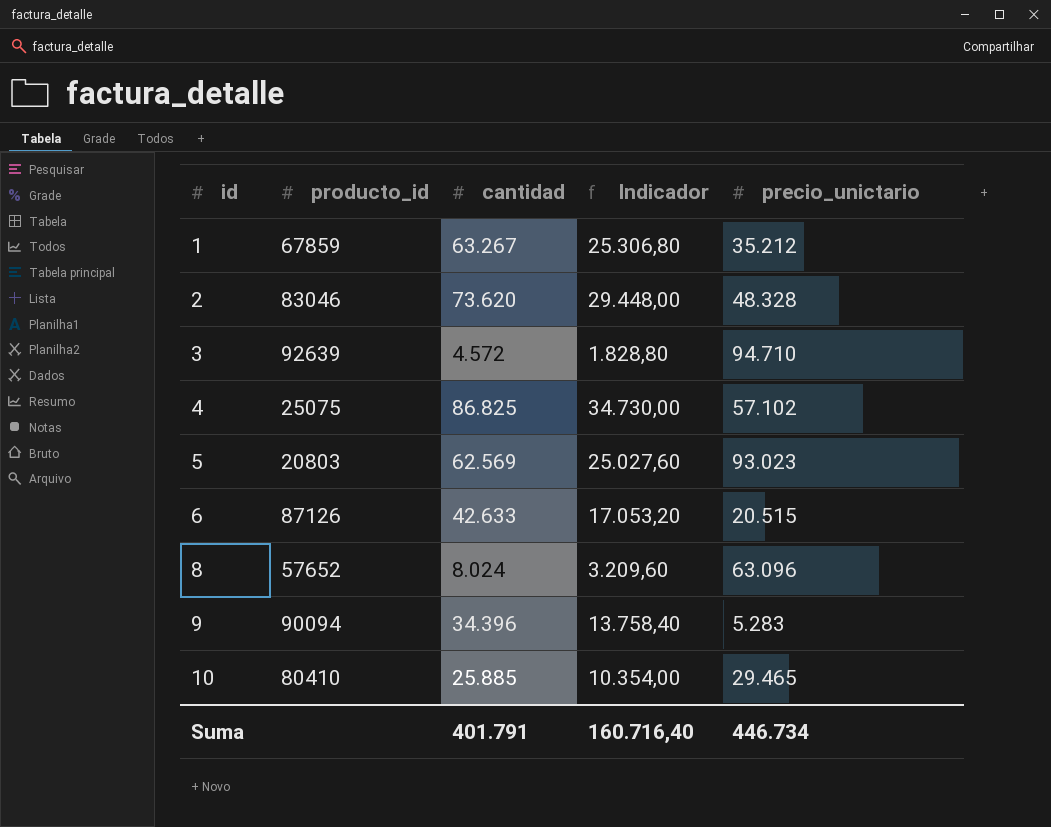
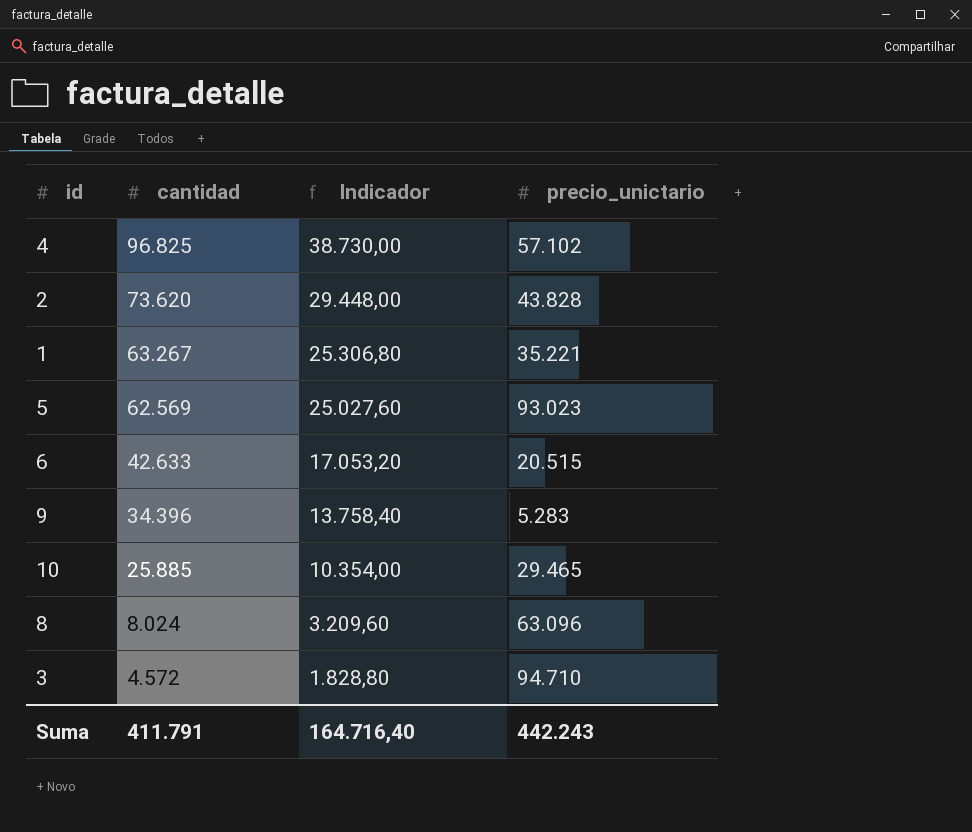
row order: id ascending -> cantidad descending
column producto_id | position: 2 -> none
4 | cantidad: 86.825 -> 96.825
4 | Indicador: 34.730,00 -> 38.730,00
2 | precio_unictario: 48.328 -> 43.828
1 | precio_unictario: 35.212 -> 35.221
Suma | cantidad: 401.791 -> 411.791
Suma | Indicador: 160.716,40 -> 164.716,40
Suma | precio_unictario: 446.734 -> 442.243

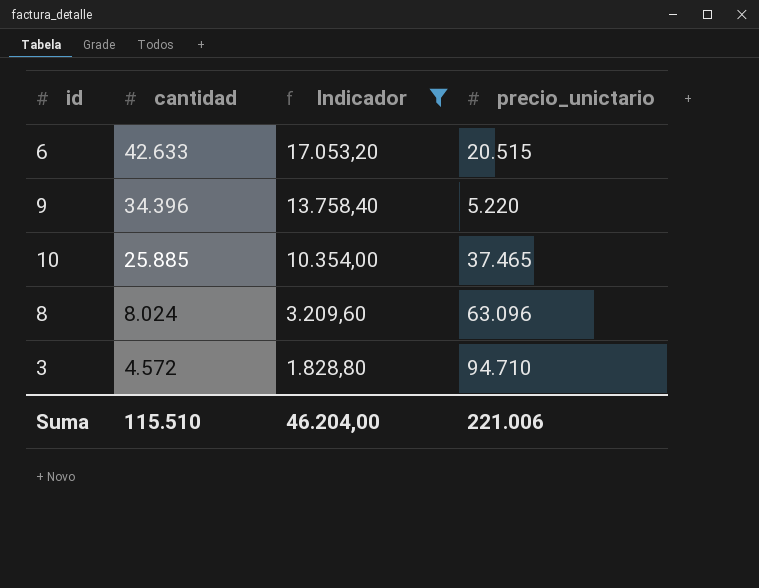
filter: none -> Indicador <= 17.053,20
9 | precio_unictario: 5.283 -> 5.220
10 | precio_unictario: 29.465 -> 37.465
Suma | cantidad: 411.791 -> 115.510
Suma | Indicador: 164.716,40 -> 46.204,00
Suma | precio_unictario: 442.243 -> 221.006

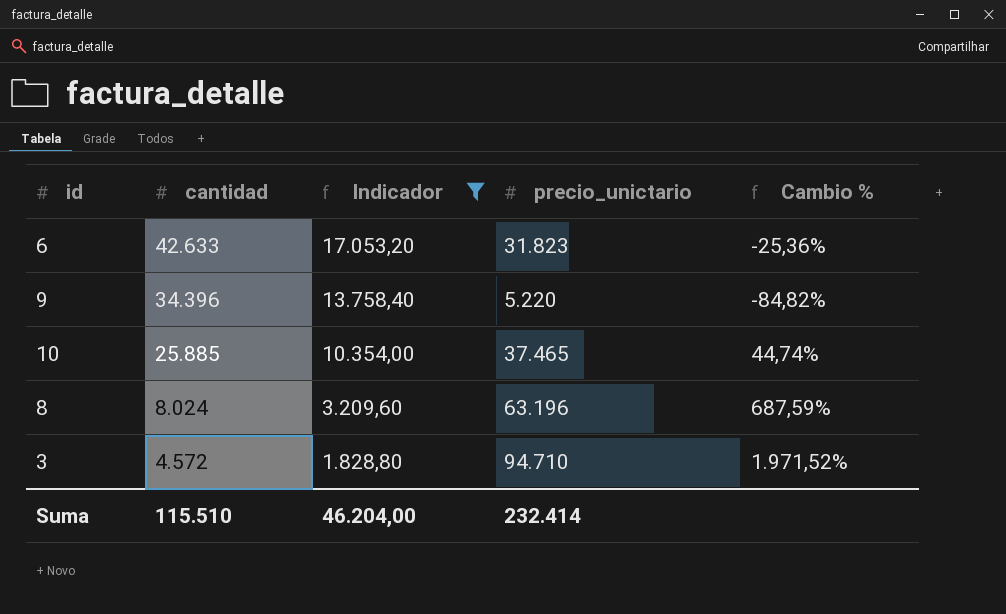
column Cambio % | formula: none -> ([precio_unictario] - [cantidad]) / [cantidad]
6 | precio_unictario: 20.515 -> 31.823
8 | precio_unictario: 63.096 -> 63.196
Suma | precio_unictario: 221.006 -> 232.414

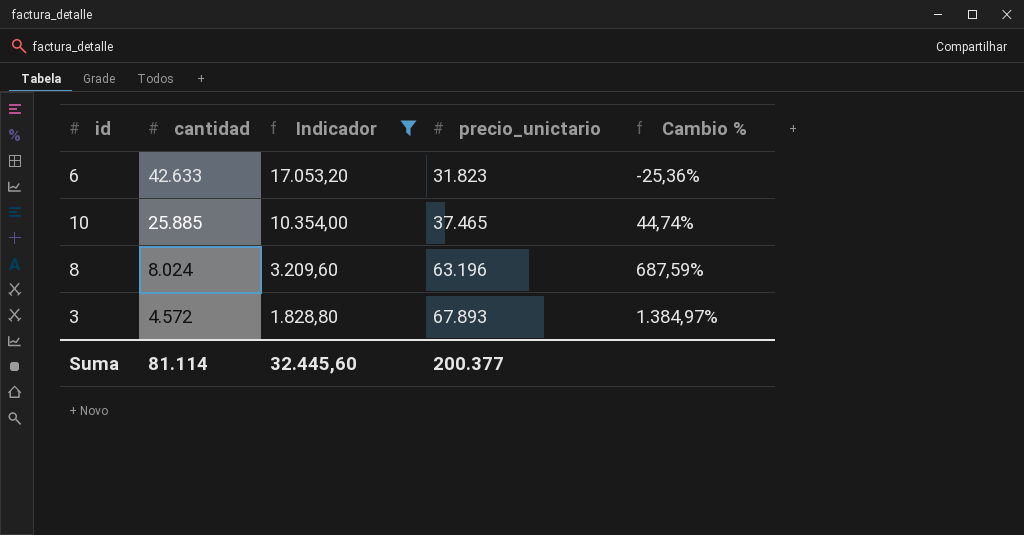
row 9: 34.396 | 13.758,40 | 5.220 | -84,82% -> none
3 | precio_unictario: 94.710 -> 67.893
3 | Cambio %: 1.971,52% -> 1.384,97%
Suma | cantidad: 115.510 -> 81.114
Suma | Indicador: 46.204,00 -> 32.445,60
Suma | precio_unictario: 232.414 -> 200.377

